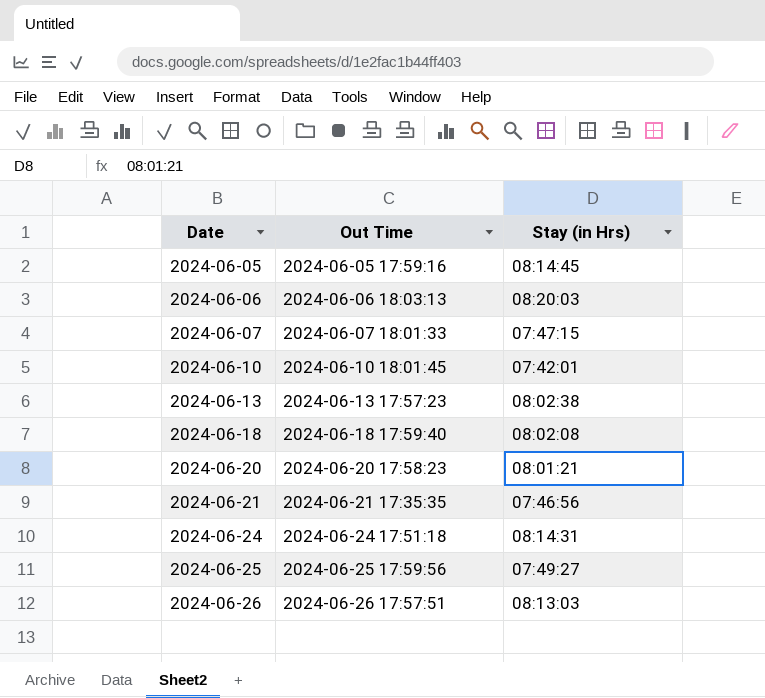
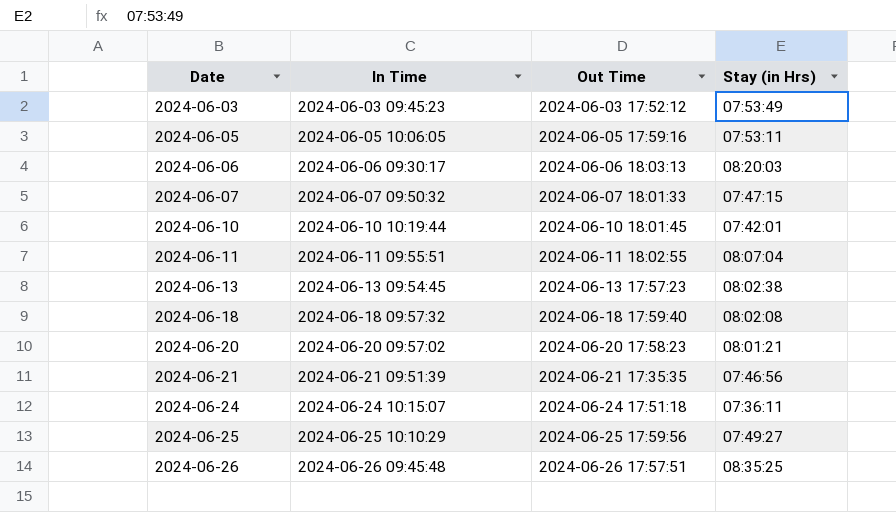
column In Time | position: none -> 2
row 2024-06-03: none -> 2024-06-03 09:45:23 | 2024-06-03 17:52:12 | 07:53:49
2024-06-05 | Stay (in Hrs): 08:14:45 -> 07:53:11
row 2024-06-11: none -> 2024-06-11 09:55:51 | 2024-06-11 18:02:55 | 08:07:04
2024-06-24 | Stay (in Hrs): 08:14:31 -> 07:36:11
2024-06-26 | Stay (in Hrs): 08:13:03 -> 08:35:25

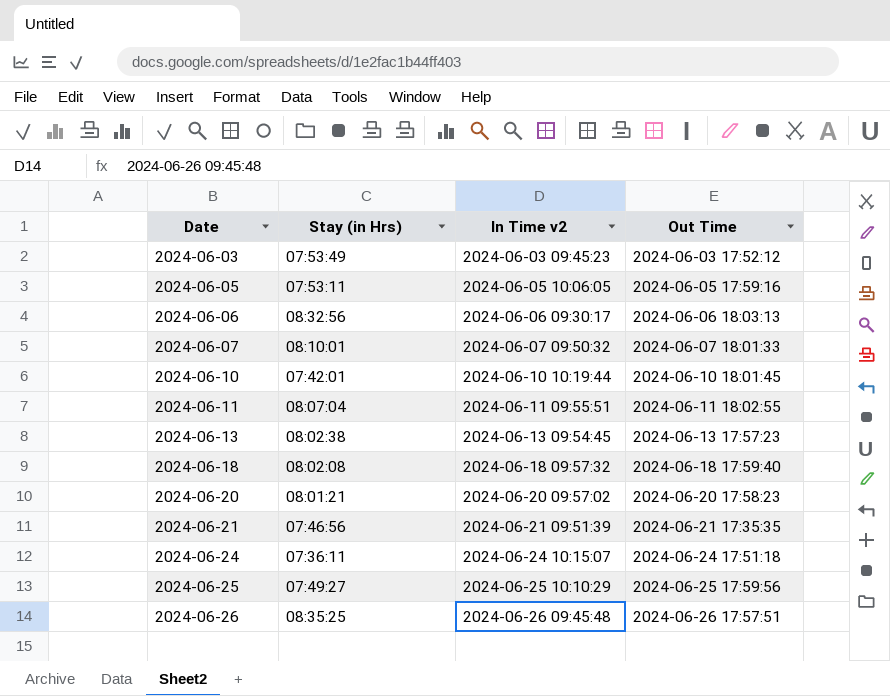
column Stay (in Hrs) | position: 4 -> 2
column name: In Time -> In Time v2
2024-06-06 | Stay (in Hrs): 08:20:03 -> 08:32:56
2024-06-07 | Stay (in Hrs): 07:47:15 -> 08:10:01

